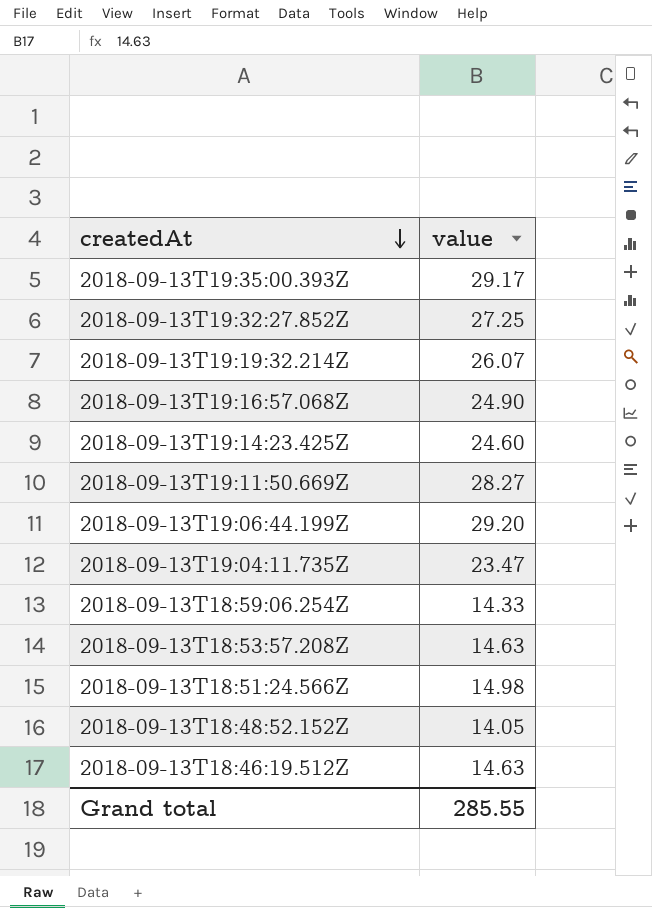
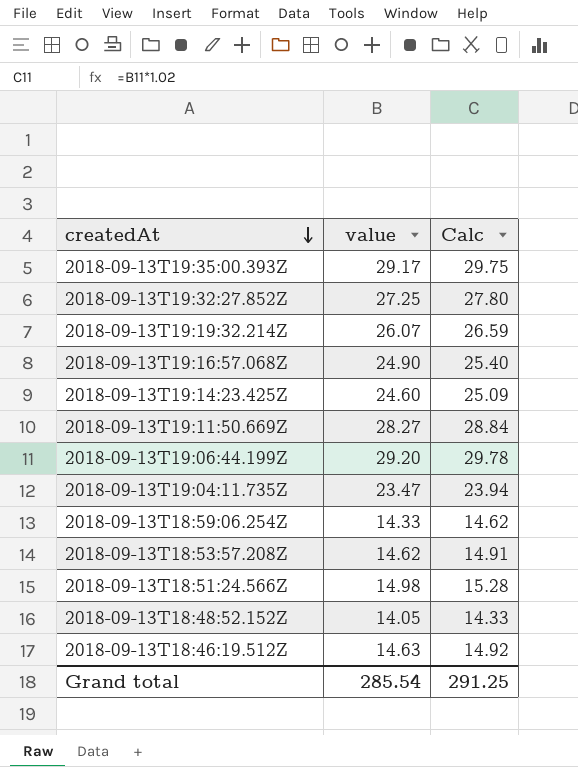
column Calc | formula: none -> [value] * 1.02
2018-09-13T18:53:57.208Z | value: 14.63 -> 14.62
Grand total | value: 285.55 -> 285.54

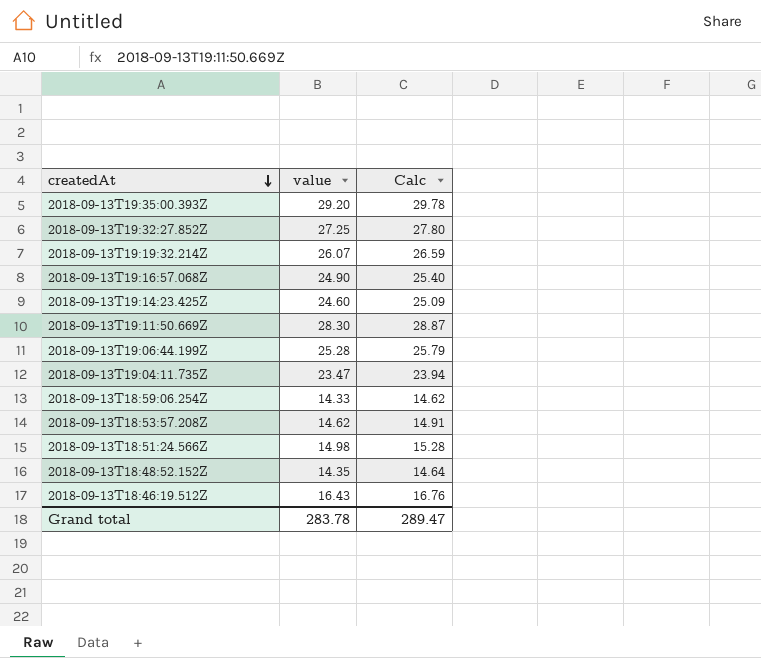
2018-09-13T19:35:00.393Z | value: 29.17 -> 29.20
2018-09-13T19:35:00.393Z | Calc: 29.75 -> 29.78
2018-09-13T19:11:50.669Z | value: 28.27 -> 28.30
2018-09-13T19:11:50.669Z | Calc: 28.84 -> 28.87
2018-09-13T19:06:44.199Z | value: 29.20 -> 25.28
2018-09-13T19:06:44.199Z | Calc: 29.78 -> 25.79
2018-09-13T18:48:52.152Z | value: 14.05 -> 14.35
2018-09-13T18:48:52.152Z | Calc: 14.33 -> 14.64
2018-09-13T18:46:19.512Z | value: 14.63 -> 16.43
2018-09-13T18:46:19.512Z | Calc: 14.92 -> 16.76
Grand total | value: 285.54 -> 283.78
Grand total | Calc: 291.25 -> 289.47

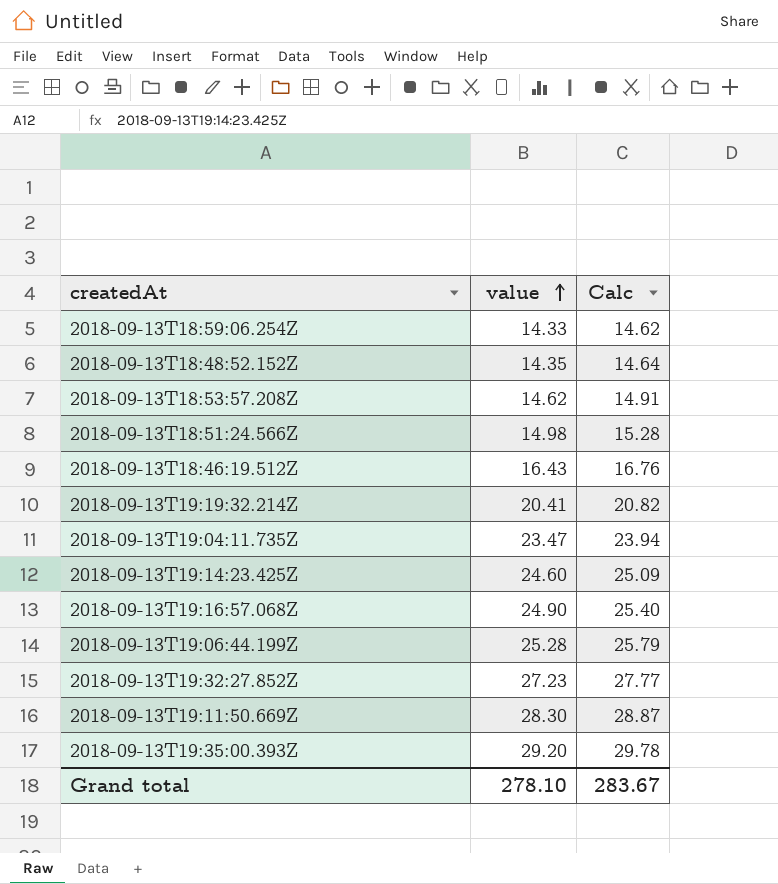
row order: createdAt descending -> value ascending
2018-09-13T19:19:32.214Z | value: 26.07 -> 20.41
2018-09-13T19:19:32.214Z | Calc: 26.59 -> 20.82
2018-09-13T19:32:27.852Z | value: 27.25 -> 27.23
2018-09-13T19:32:27.852Z | Calc: 27.80 -> 27.77
Grand total | value: 283.78 -> 278.10
Grand total | Calc: 289.47 -> 283.67

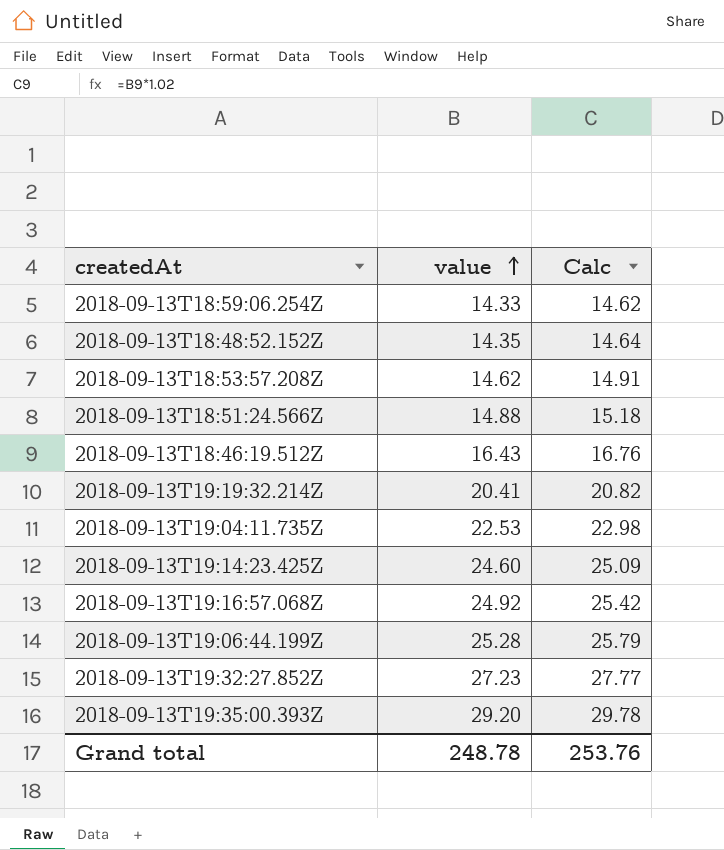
row 2018-09-13T19:11:50.669Z: 28.30 | 28.87 -> none
2018-09-13T18:51:24.566Z | value: 14.98 -> 14.88
2018-09-13T18:51:24.566Z | Calc: 15.28 -> 15.18
2018-09-13T19:04:11.735Z | value: 23.47 -> 22.53
2018-09-13T19:04:11.735Z | Calc: 23.94 -> 22.98
2018-09-13T19:16:57.068Z | value: 24.90 -> 24.92
2018-09-13T19:16:57.068Z | Calc: 25.40 -> 25.42
Grand total | value: 278.10 -> 248.78
Grand total | Calc: 283.67 -> 253.76

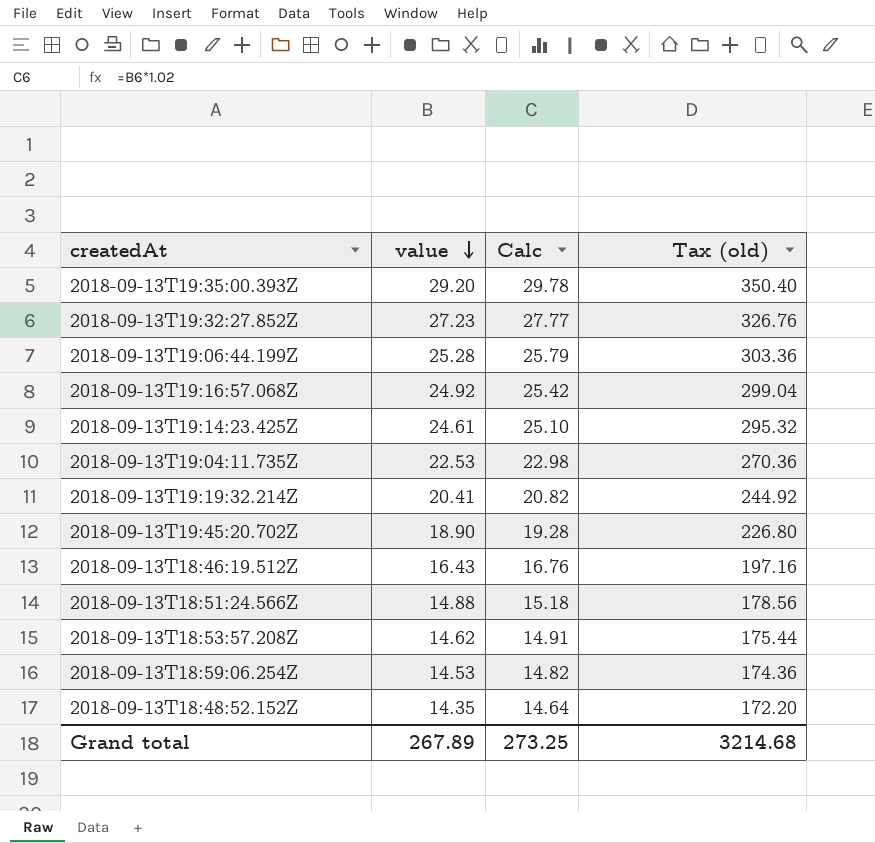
row order: value ascending -> value descending
column Tax (old) | formula: none -> [value] * 12
2018-09-13T19:14:23.425Z | value: 24.60 -> 24.61
2018-09-13T19:14:23.425Z | Calc: 25.09 -> 25.10
row 2018-09-13T19:45:20.702Z: none -> 18.90 | 19.28 | 226.80
2018-09-13T18:59:06.254Z | value: 14.33 -> 14.53
2018-09-13T18:59:06.254Z | Calc: 14.62 -> 14.82
Grand total | value: 248.78 -> 267.89
Grand total | Calc: 253.76 -> 273.25

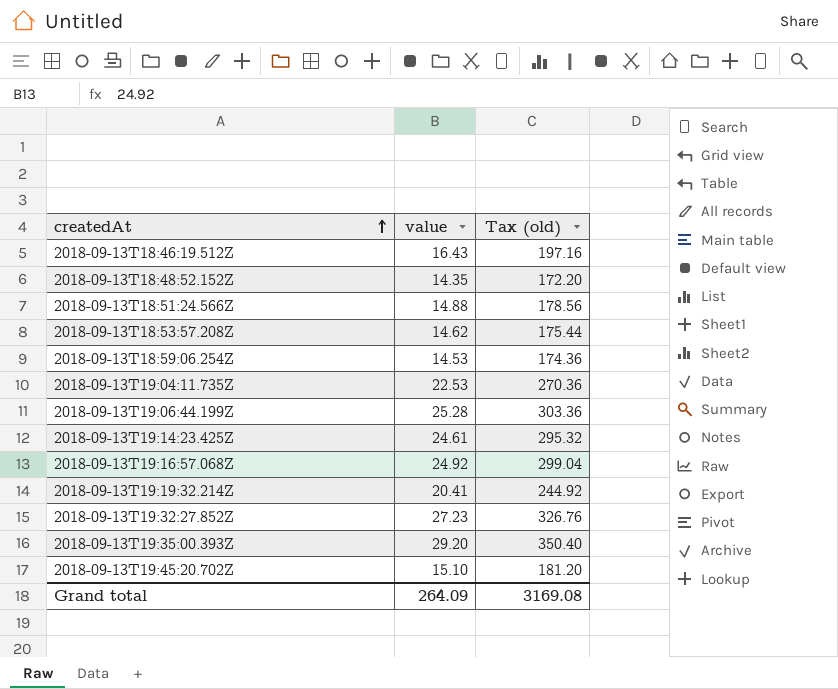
row order: value descending -> createdAt ascending
column Calc | formula: [value] * 1.02 -> none
2018-09-13T19:45:20.702Z | value: 18.90 -> 15.10
2018-09-13T19:45:20.702Z | Tax (old): 226.80 -> 181.20
Grand total | value: 267.89 -> 264.09
Grand total | Tax (old): 3214.68 -> 3169.08

